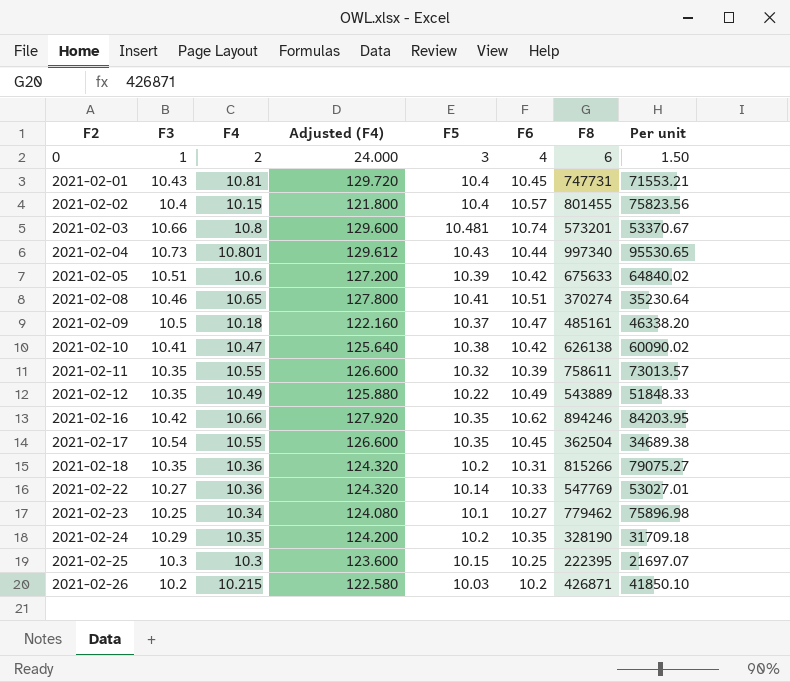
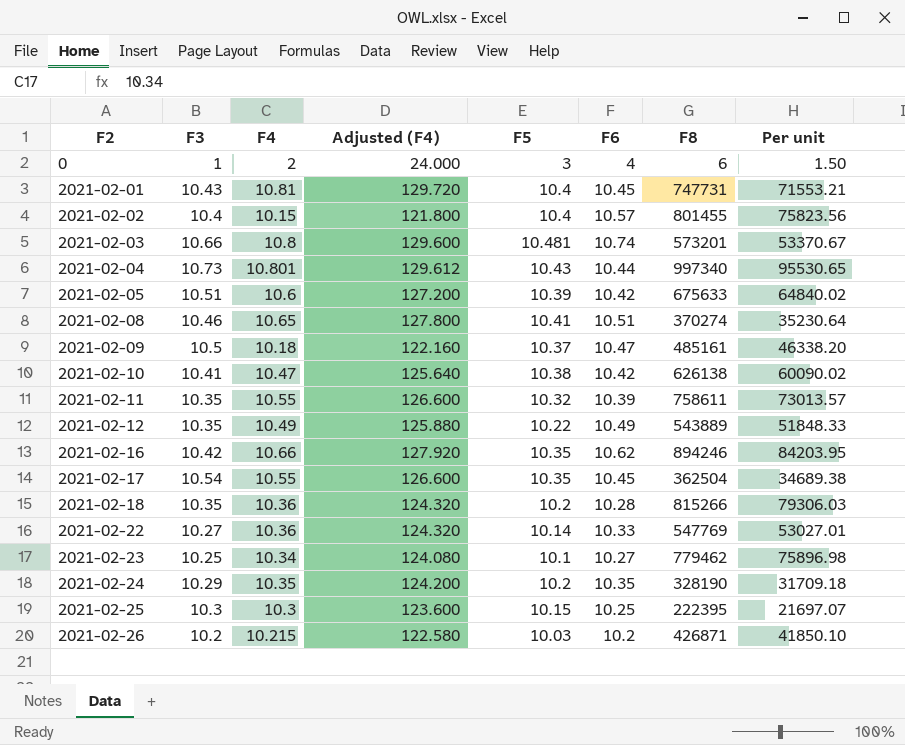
2021-02-18 | F6: 10.31 -> 10.28
2021-02-18 | Per unit: 79075.27 -> 79306.03

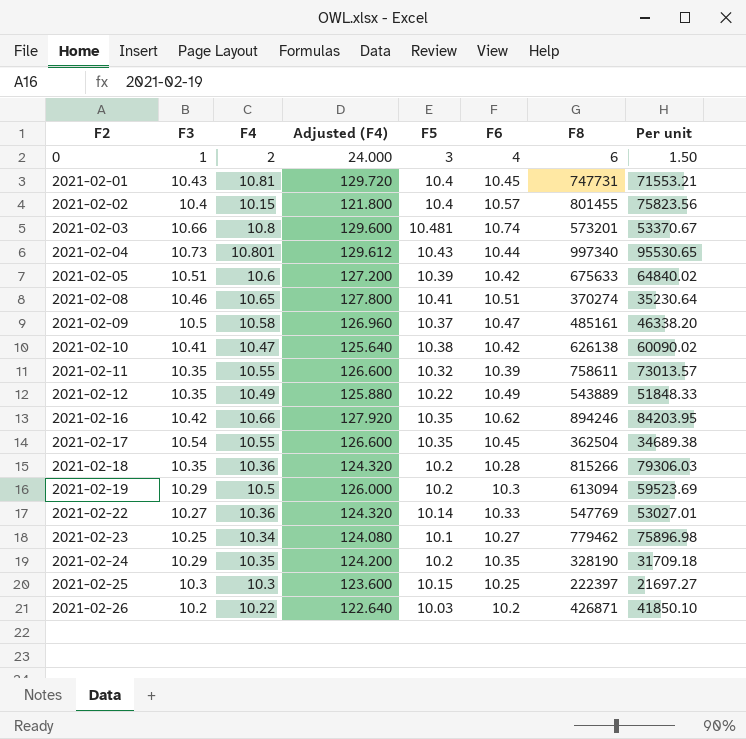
2021-02-09 | F4: 10.18 -> 10.58
2021-02-09 | Adjusted (F4): 122.160 -> 126.960
row 2021-02-19: none -> 10.29 | 10.5 | 126.000 | 10.2 | 10.3 | 613094 | 59523.69
2021-02-25 | F8: 222395 -> 222397
2021-02-25 | Per unit: 21697.07 -> 21697.27
2021-02-26 | F4: 10.215 -> 10.22
2021-02-26 | Adjusted (F4): 122.580 -> 122.640

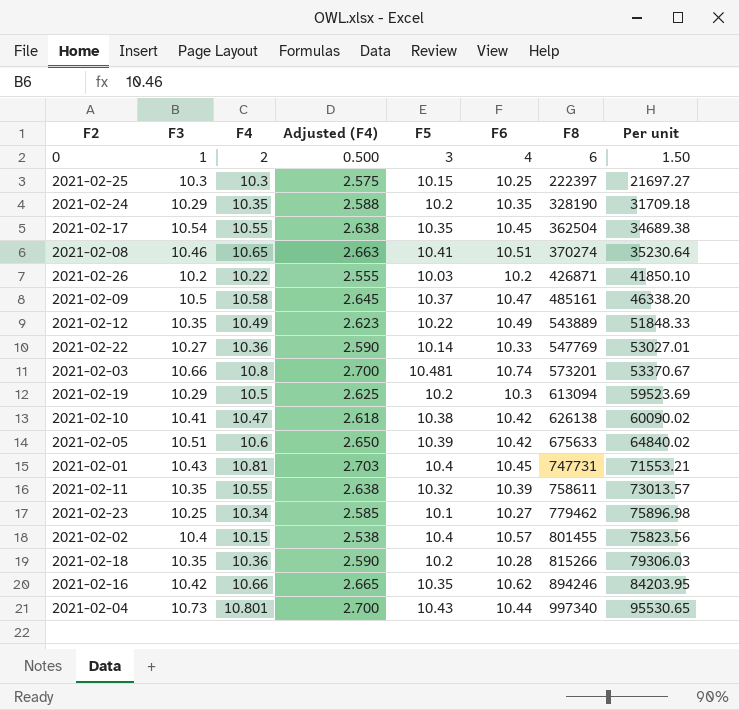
row order: F2 ascending -> F8 ascending
column Adjusted (F4) | formula: [F4] * 12 -> [F4] * 0.25

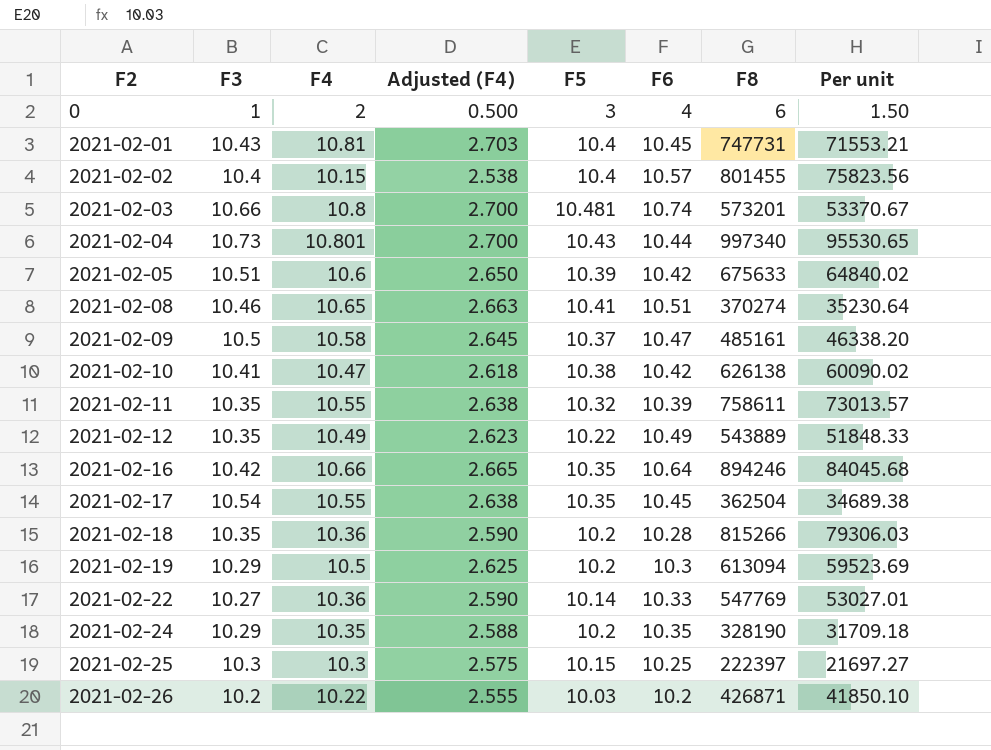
row order: F8 ascending -> F2 ascending
row 2021-02-23: 10.25 | 10.34 | 2.585 | 10.1 | 10.27 | 779462 | 75896.98 -> none
2021-02-16 | F6: 10.62 -> 10.64
2021-02-16 | Per unit: 84203.95 -> 84045.68

